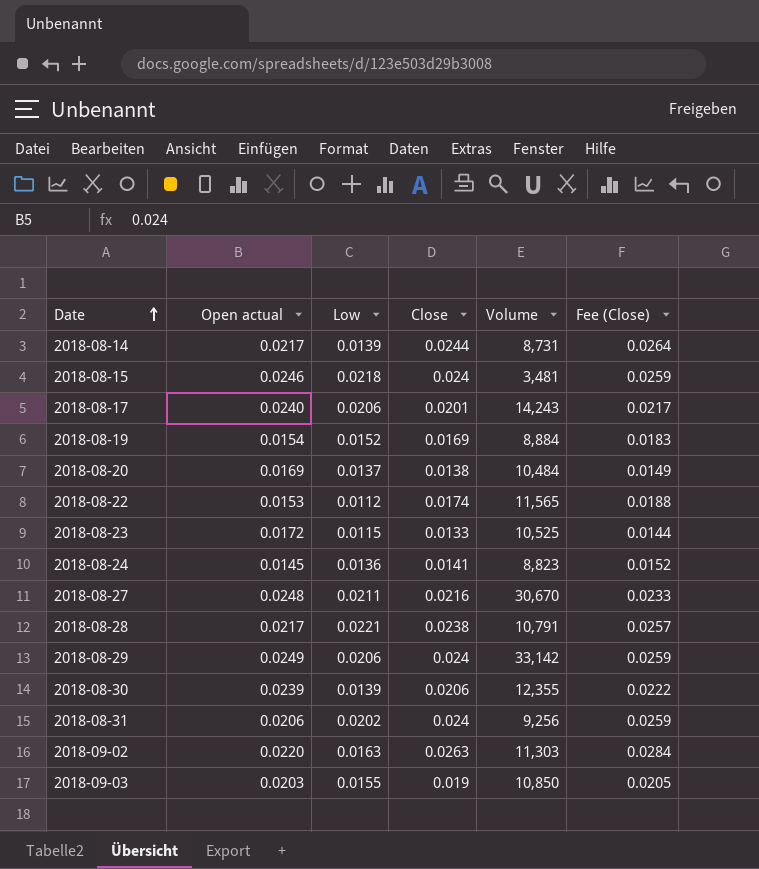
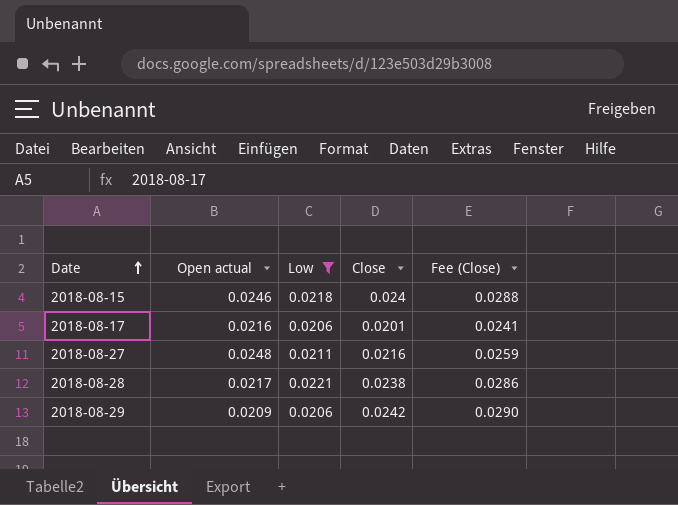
filter: none -> Low >= 0.0206
column Volume | position: 5 -> none
column Fee (Close) | formula: [Close] * 1.08 -> [Close] * 1.2
2018-08-17 | Open actual: 0.0240 -> 0.0216
2018-08-29 | Open actual: 0.0249 -> 0.0209
2018-08-29 | Close: 0.024 -> 0.0242

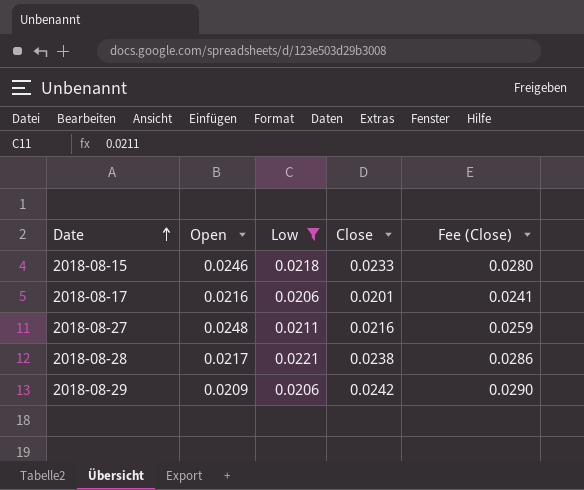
column name: Open actual -> Open
2018-08-15 | Close: 0.024 -> 0.0233
2018-08-15 | Fee (Close): 0.0288 -> 0.0280

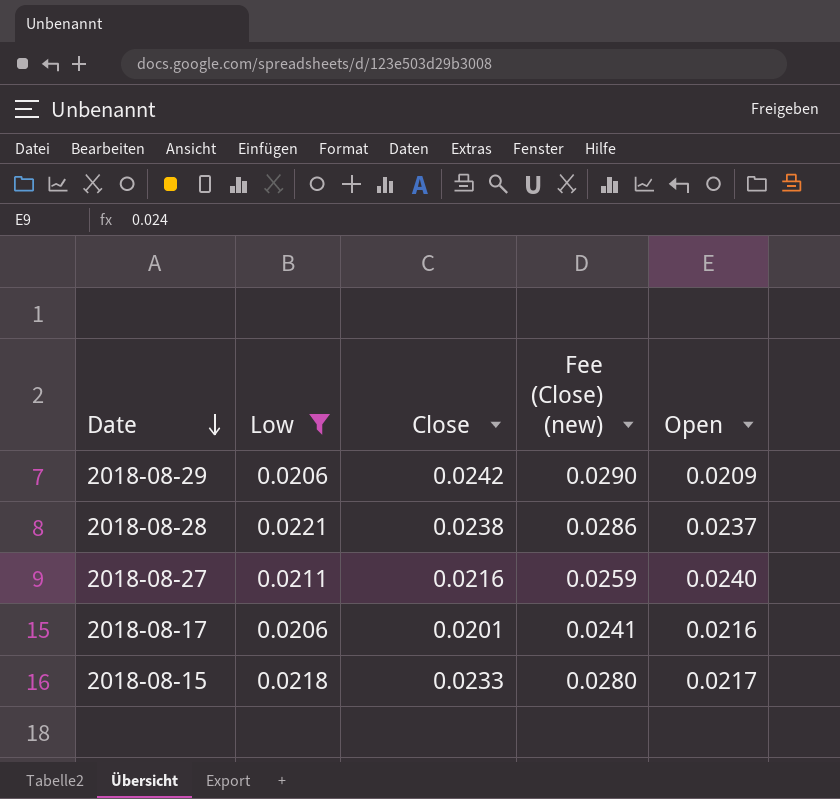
row order: Date ascending -> Date descending
column name: Fee (Close) -> Fee (Close) (new)
column Open | position: 2 -> 5
2018-08-28 | Open: 0.0217 -> 0.0237
2018-08-27 | Open: 0.0248 -> 0.0240
2018-08-15 | Open: 0.0246 -> 0.0217

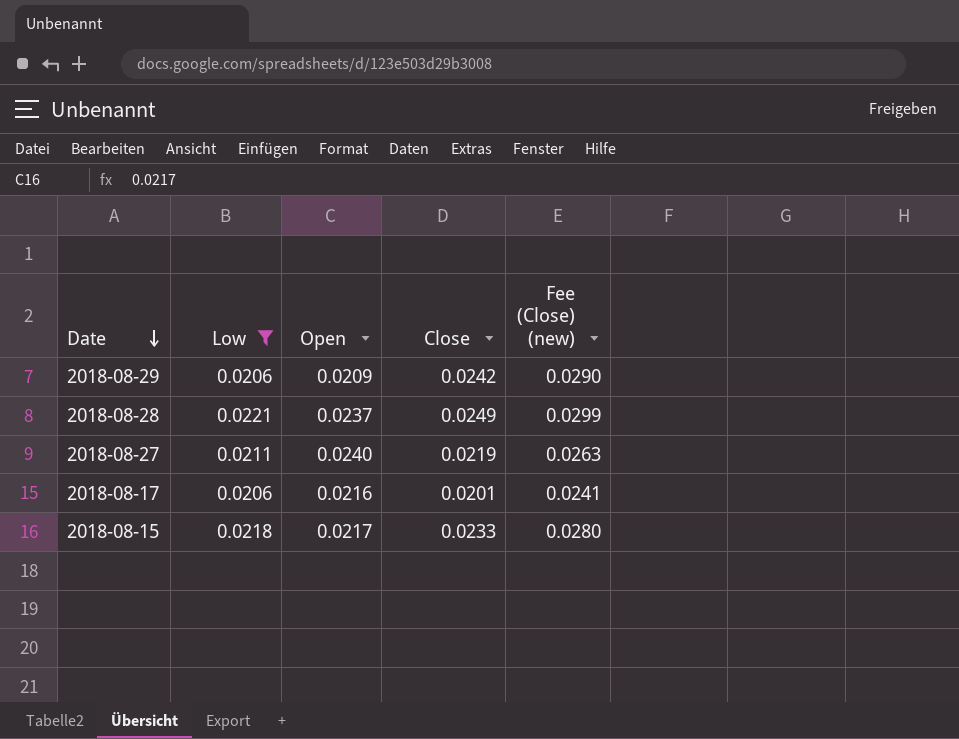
column Open | position: 5 -> 3
2018-08-28 | Close: 0.0238 -> 0.0249
2018-08-28 | Fee (Close) (new): 0.0286 -> 0.0299
2018-08-27 | Close: 0.0216 -> 0.0219
2018-08-27 | Fee (Close) (new): 0.0259 -> 0.0263

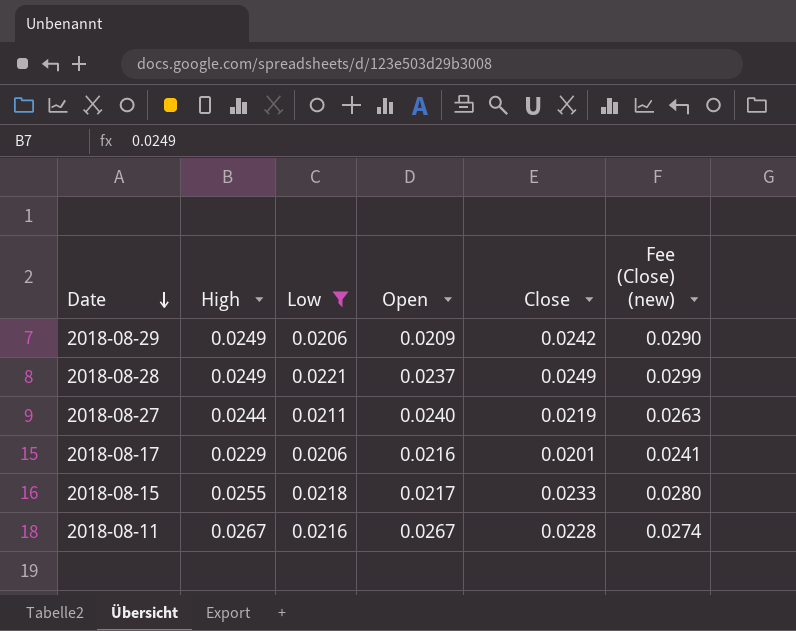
column High | position: none -> 2
row 2018-08-11: none -> 0.0267 | 0.0216 | 0.0267 | 0.0228 | 0.0274

